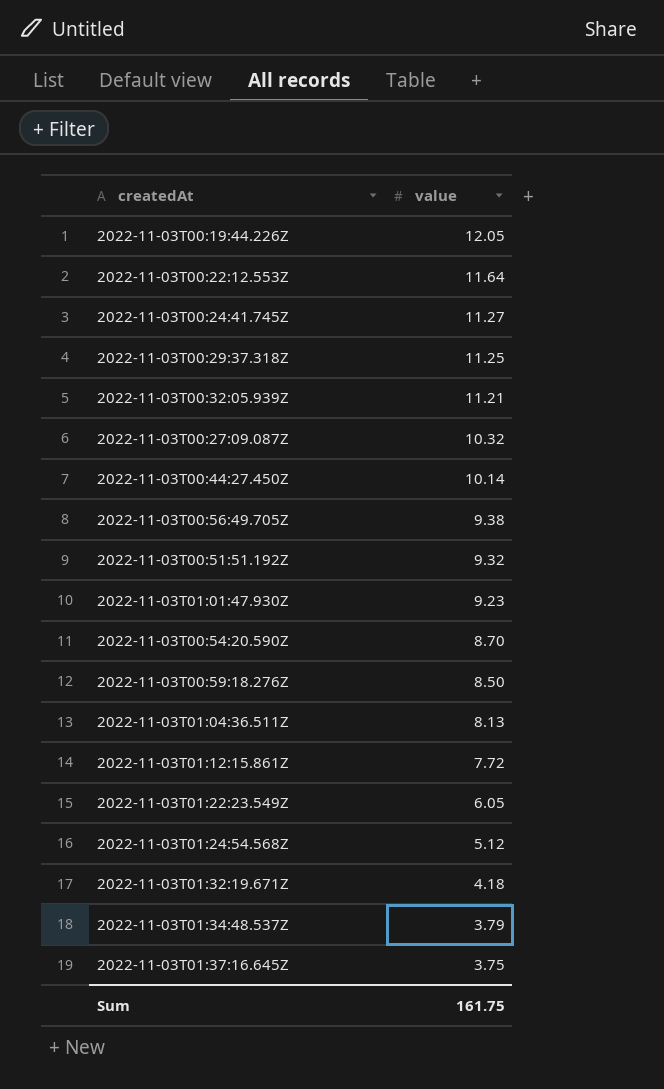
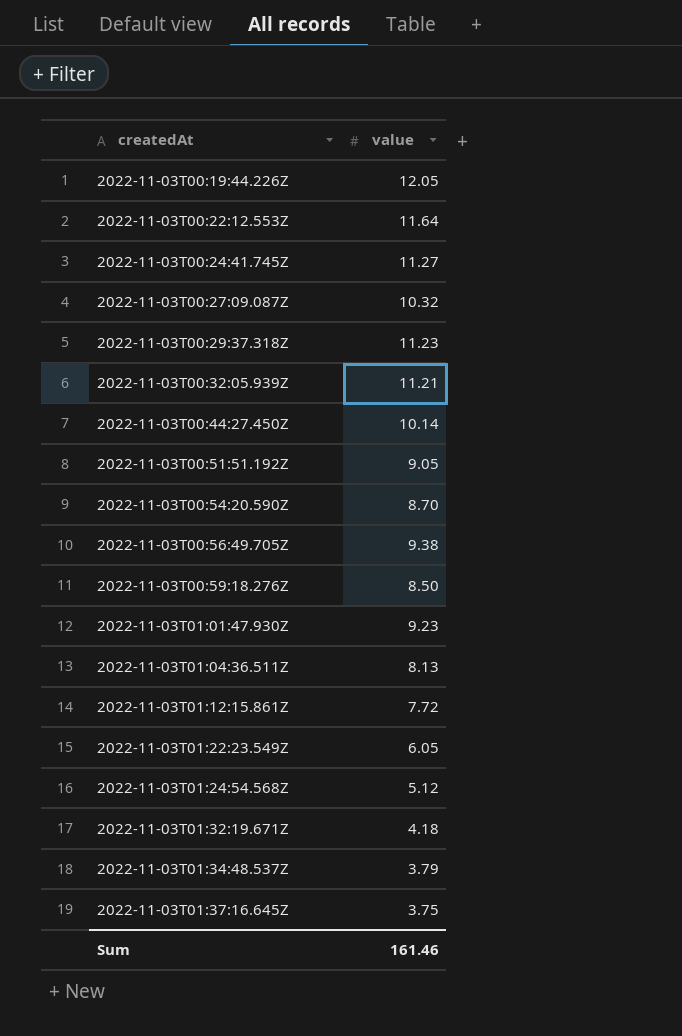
row order: value descending -> createdAt ascending
2022-11-03T00:29:37.318Z | value: 11.25 -> 11.23
2022-11-03T00:51:51.192Z | value: 9.32 -> 9.05
Sum | value: 161.75 -> 161.46

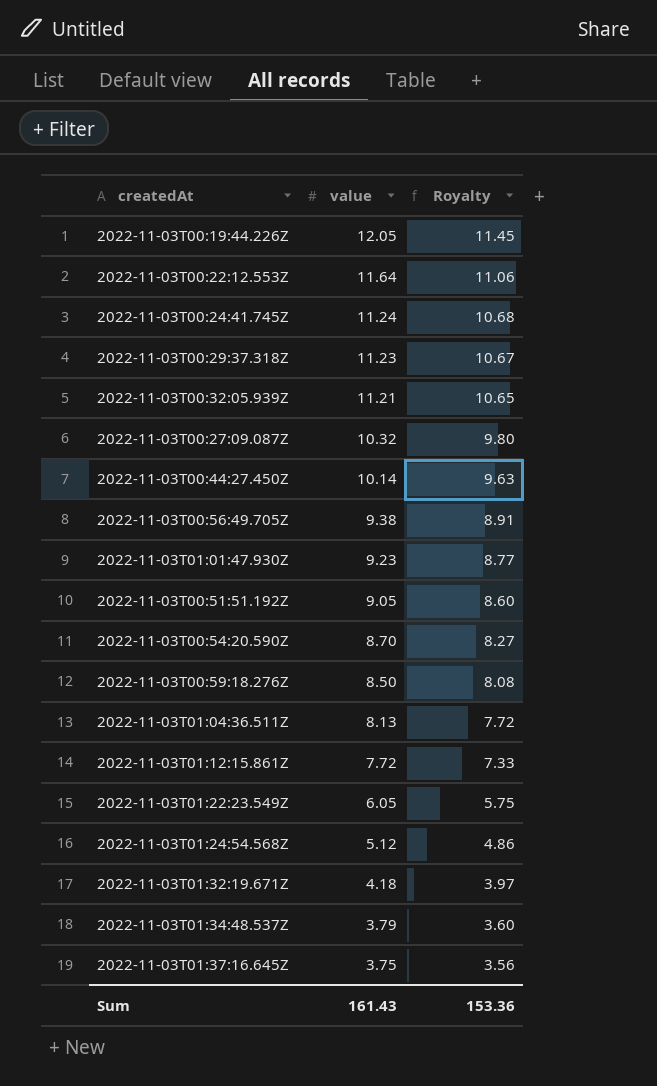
row order: createdAt ascending -> value descending
column Royalty | formula: none -> [value] * 0.95
2022-11-03T00:24:41.745Z | value: 11.27 -> 11.24
Sum | value: 161.46 -> 161.43

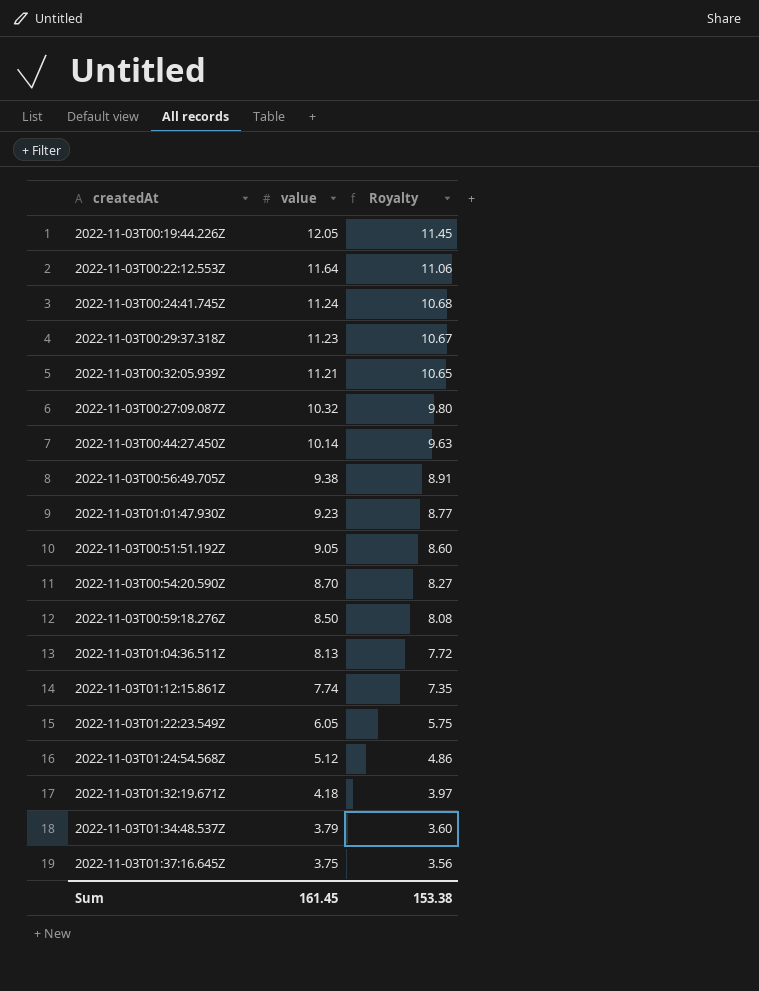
2022-11-03T01:12:15.861Z | value: 7.72 -> 7.74
2022-11-03T01:12:15.861Z | Royalty: 7.33 -> 7.35
Sum | value: 161.43 -> 161.45
Sum | Royalty: 153.36 -> 153.38

